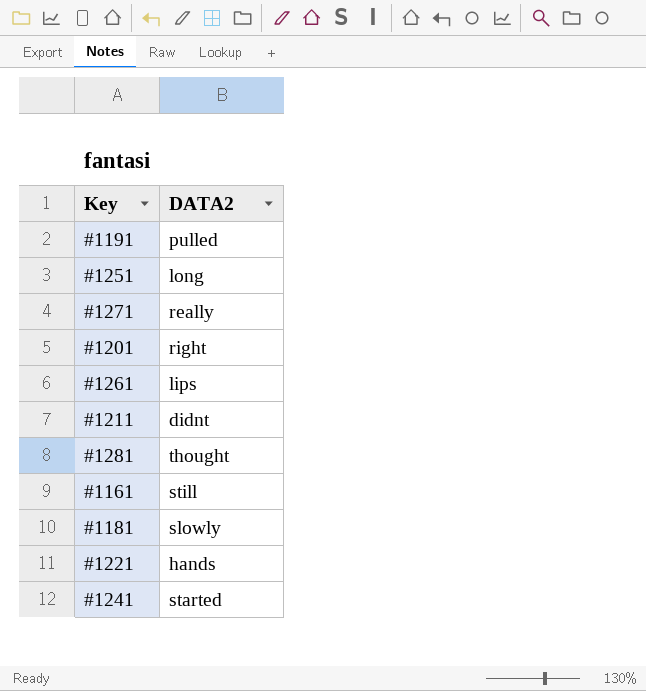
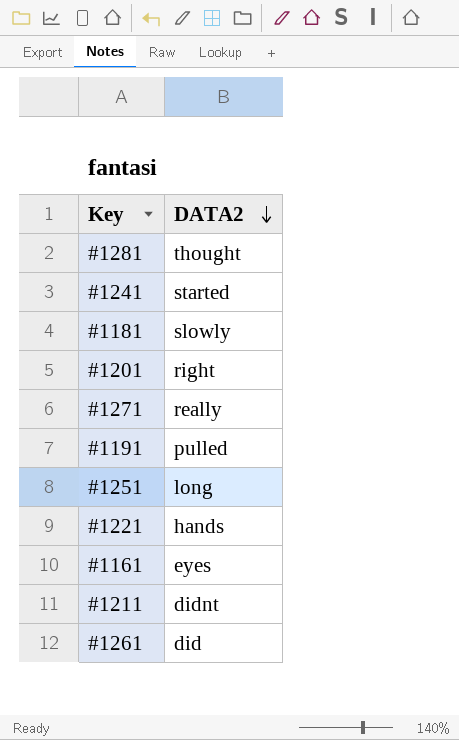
row order: none -> DATA2 descending
#1161 | DATA2: still -> eyes
#1261 | DATA2: lips -> did

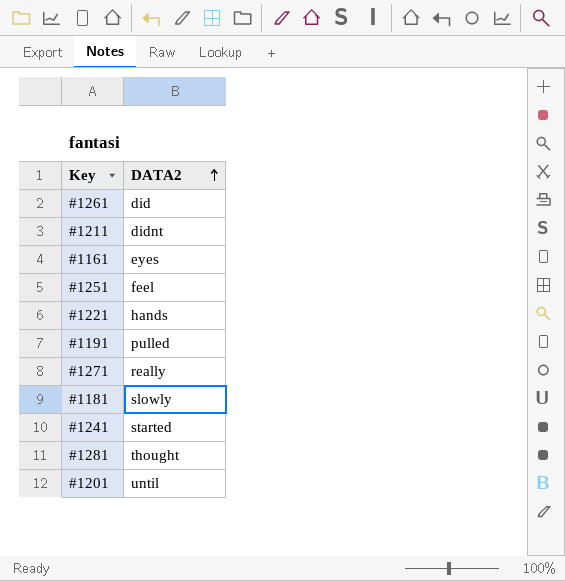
row order: DATA2 descending -> DATA2 ascending
#1251 | DATA2: long -> feel
#1201 | DATA2: right -> until

